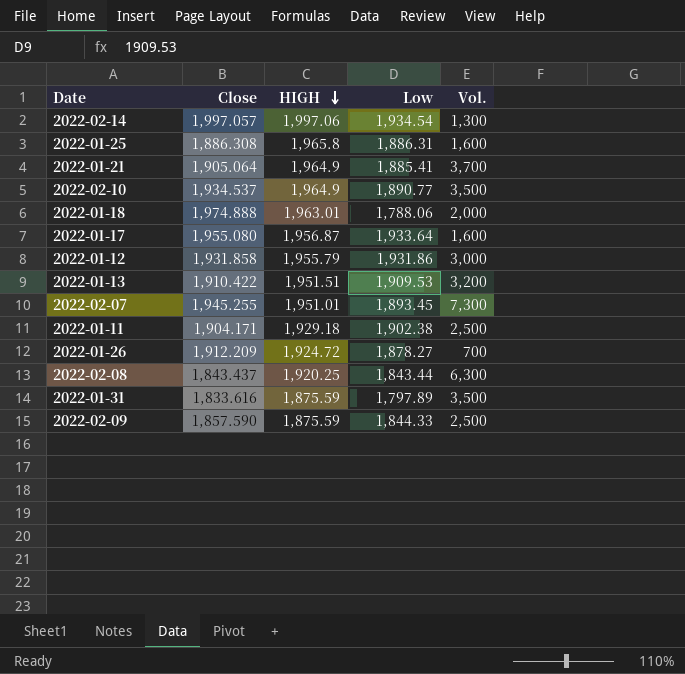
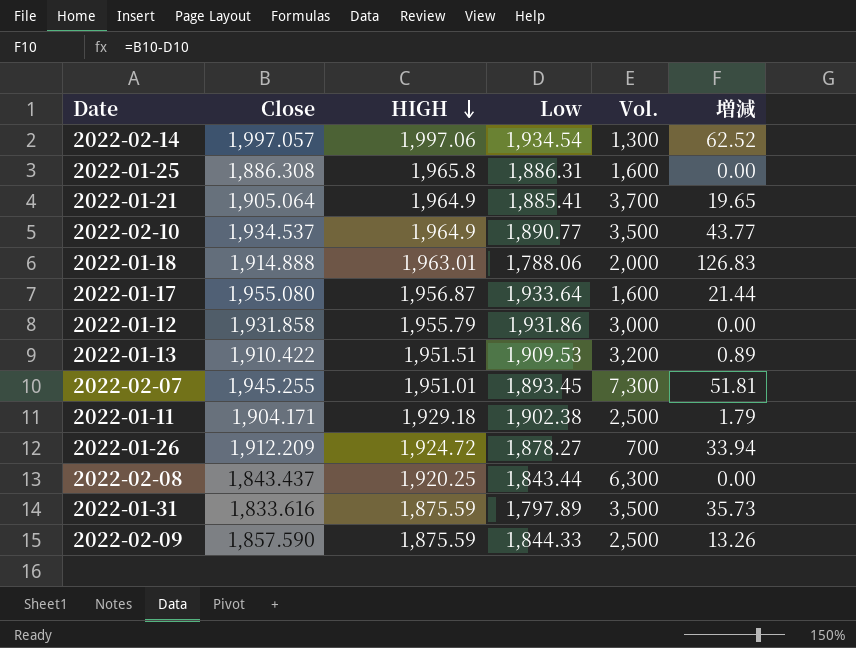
column 増減 | formula: none -> [Close] - [Low]
2022-01-18 | Close: 1,974.888 -> 1,914.888

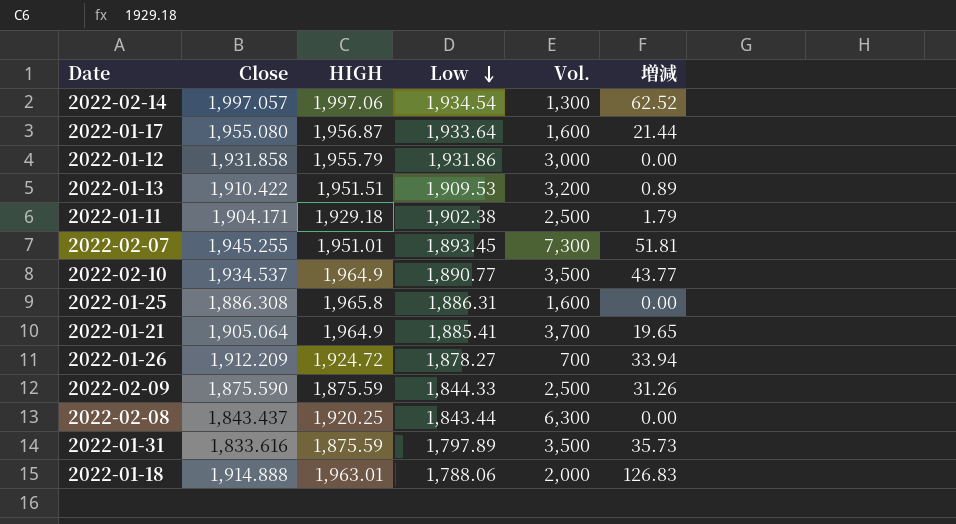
row order: HIGH descending -> Low descending
2022-02-09 | Close: 1,857.590 -> 1,875.590
2022-02-09 | 増減: 13.26 -> 31.26

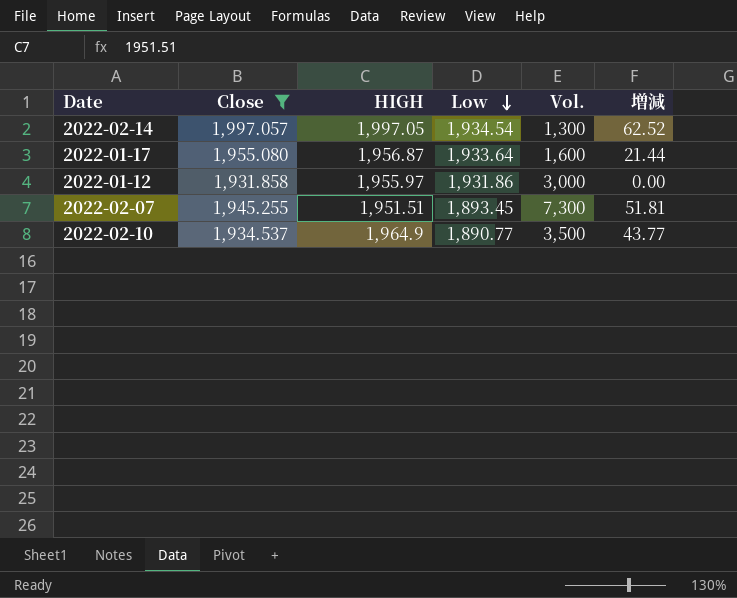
filter: none -> Close >= 1,931.858
2022-02-14 | HIGH: 1,997.06 -> 1,997.05
2022-01-12 | HIGH: 1,955.79 -> 1,955.97
2022-02-07 | HIGH: 1,951.01 -> 1,951.51

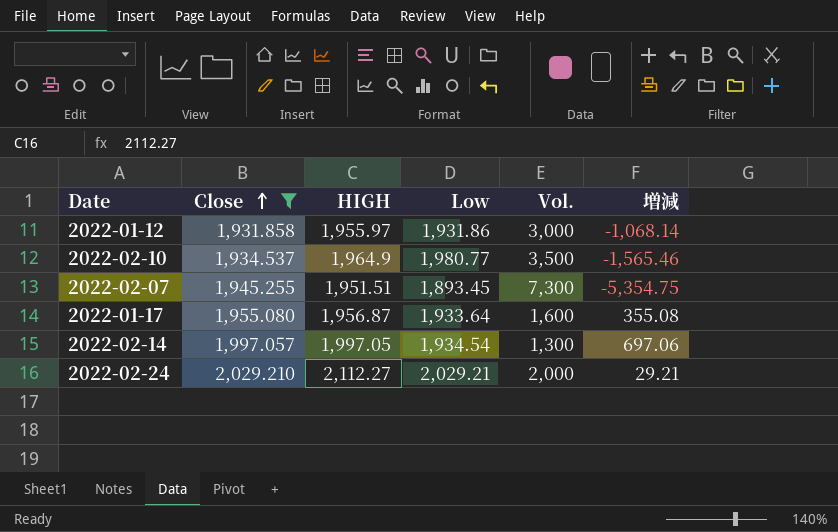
row order: Low descending -> Close ascending
column 増減 | formula: [Close] - [Low] -> [Close] - [Vol.]
2022-02-10 | Low: 1,890.77 -> 1,980.77
row 2022-02-24: none -> 2,029.210 | 2,112.27 | 2,029.21 | 2,000 | 29.21

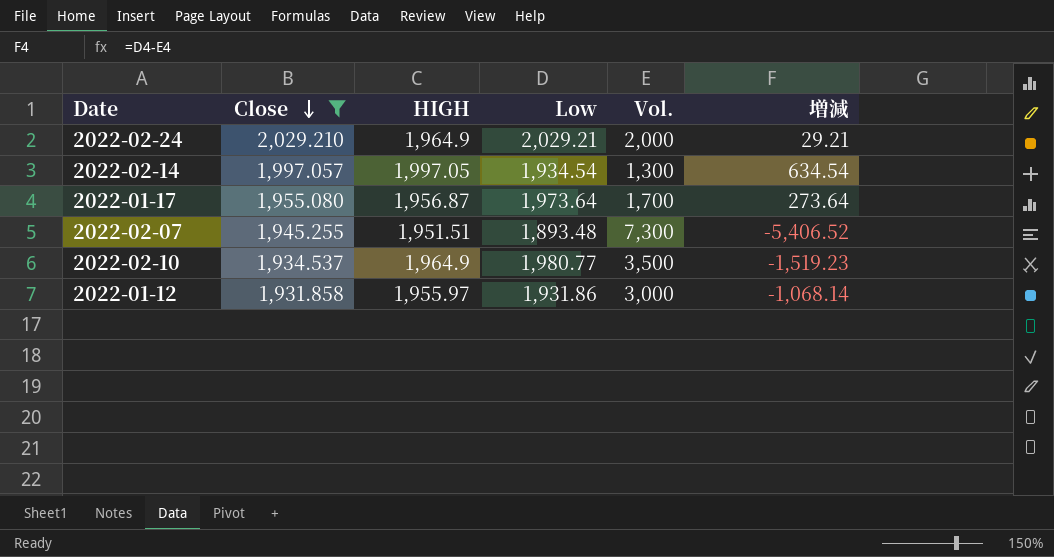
row order: Close ascending -> Close descending
column 増減 | formula: [Close] - [Vol.] -> [Low] - [Vol.]
2022-02-24 | HIGH: 2,112.27 -> 1,964.9
2022-01-17 | Low: 1,933.64 -> 1,973.64
2022-01-17 | Vol.: 1,600 -> 1,700
2022-02-07 | Low: 1,893.45 -> 1,893.48

